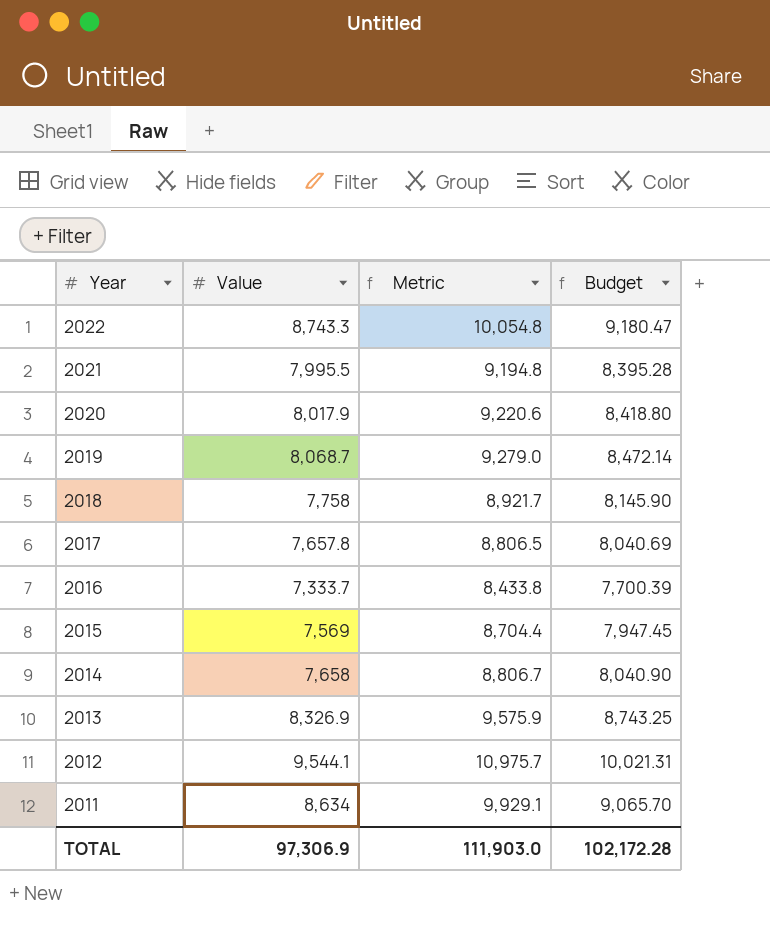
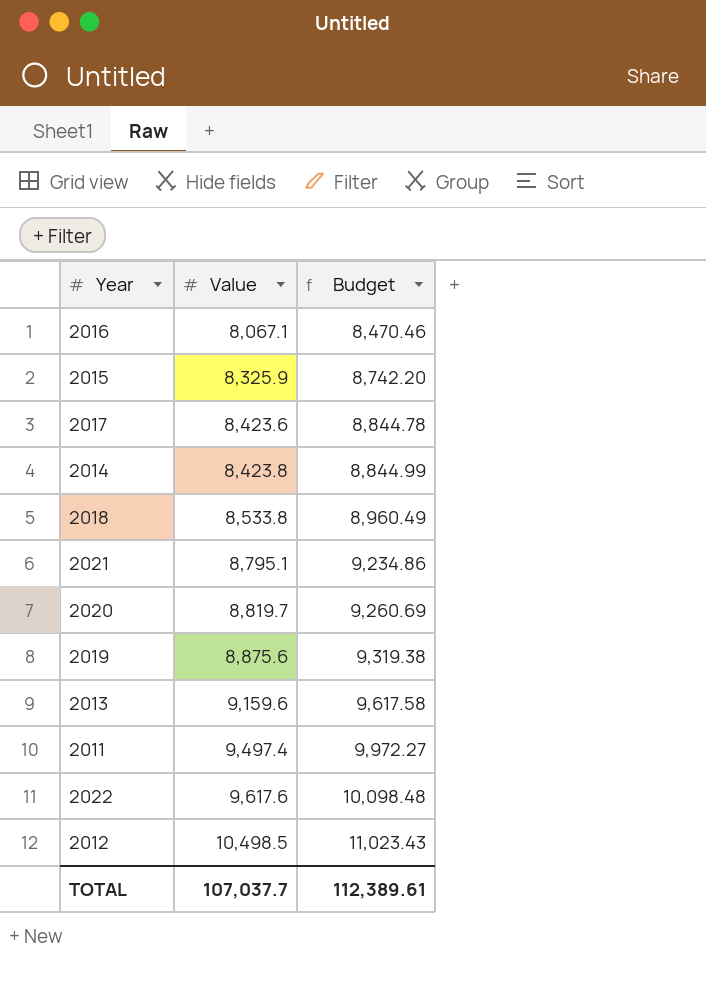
row order: Year descending -> Value ascending
column Metric | formula: [Value] * 1.15 -> none
2016 | Value: 7,333.7 -> 8,067.1
2016 | Budget: 7,700.39 -> 8,470.46
2015 | Value: 7,569 -> 8,325.9
2015 | Budget: 7,947.45 -> 8,742.20
2017 | Value: 7,657.8 -> 8,423.6
2017 | Budget: 8,040.69 -> 8,844.78
2014 | Value: 7,658 -> 8,423.8
2014 | Budget: 8,040.90 -> 8,844.99
2018 | Value: 7,758 -> 8,533.8
2018 | Budget: 8,145.90 -> 8,960.49
2021 | Value: 7,995.5 -> 8,795.1
2021 | Budget: 8,395.28 -> 9,234.86
2020 | Value: 8,017.9 -> 8,819.7
2020 | Budget: 8,418.80 -> 9,260.69
2019 | Value: 8,068.7 -> 8,875.6
2019 | Budget: 8,472.14 -> 9,319.38
2013 | Value: 8,326.9 -> 9,159.6
2013 | Budget: 8,743.25 -> 9,617.58
2011 | Value: 8,634 -> 9,497.4
2011 | Budget: 9,065.70 -> 9,972.27
2022 | Value: 8,743.3 -> 9,617.6
2022 | Budget: 9,180.47 -> 10,098.48
2012 | Value: 9,544.1 -> 10,498.5
2012 | Budget: 10,021.31 -> 11,023.43
TOTAL | Value: 97,306.9 -> 107,037.7
TOTAL | Budget: 102,172.28 -> 112,389.61

